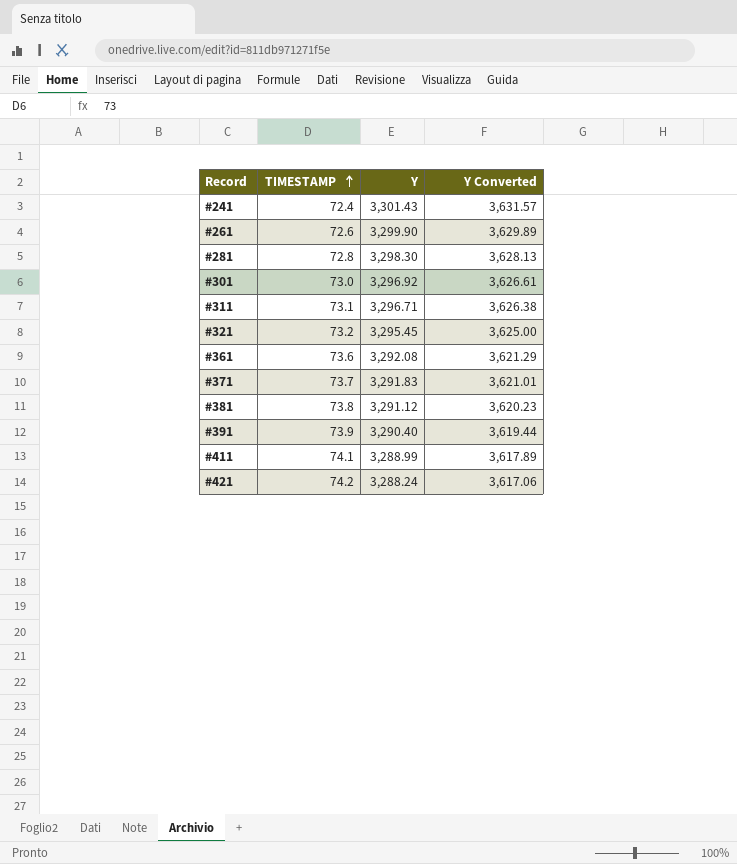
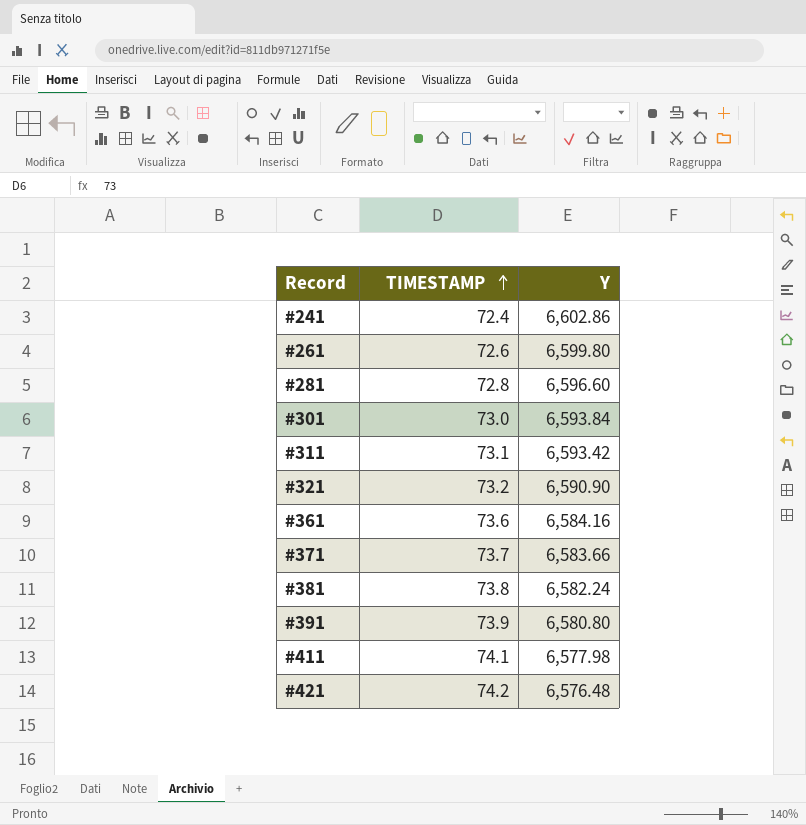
column Y Converted | formula: [Y] * 1.1 -> none
#241 | Y: 3,301.43 -> 6,602.86
#261 | Y: 3,299.90 -> 6,599.80
#281 | Y: 3,298.30 -> 6,596.60
#301 | Y: 3,296.92 -> 6,593.84
#311 | Y: 3,296.71 -> 6,593.42
#321 | Y: 3,295.45 -> 6,590.90
#361 | Y: 3,292.08 -> 6,584.16
#371 | Y: 3,291.83 -> 6,583.66
#381 | Y: 3,291.12 -> 6,582.24
#391 | Y: 3,290.40 -> 6,580.80
#411 | Y: 3,288.99 -> 6,577.98
#421 | Y: 3,288.24 -> 6,576.48

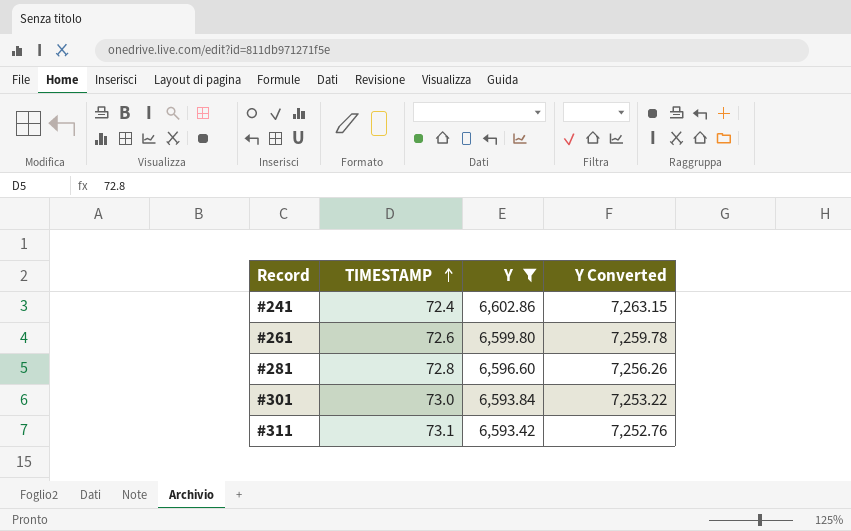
filter: none -> Y >= 6,593.42
column Y Converted | formula: none -> [Y] * 1.1

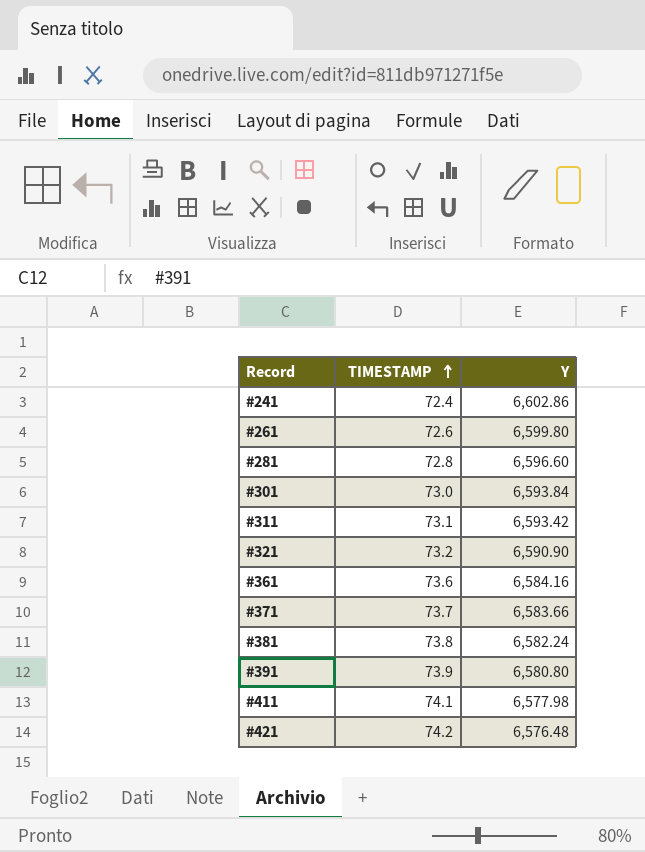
filter: Y >= 6,593.42 -> none
column Y Converted | formula: [Y] * 1.1 -> none

